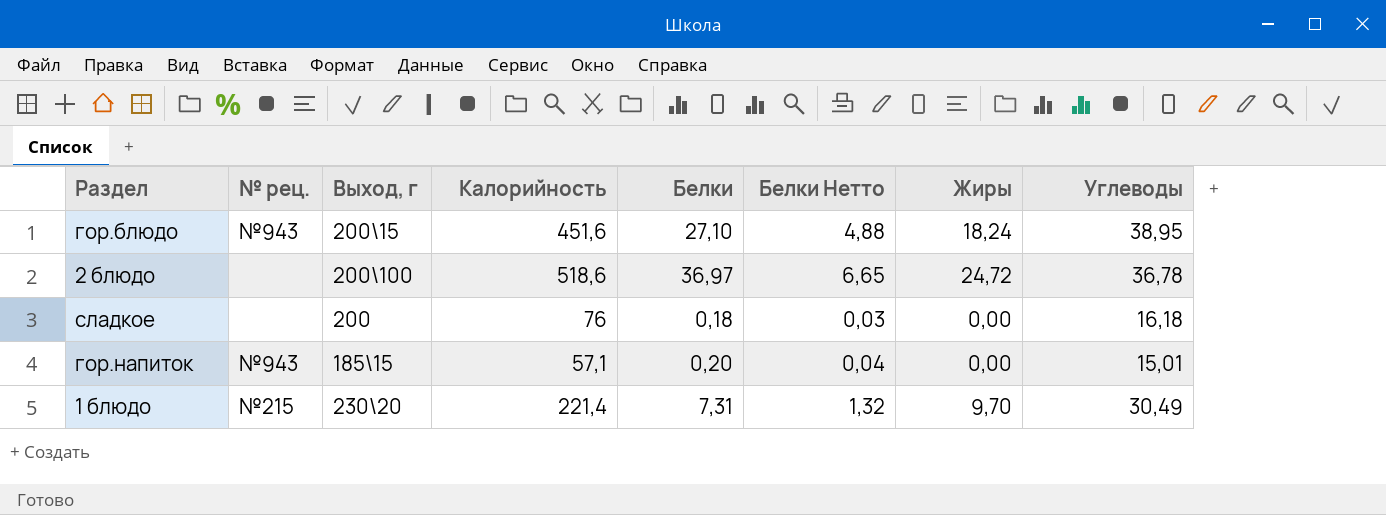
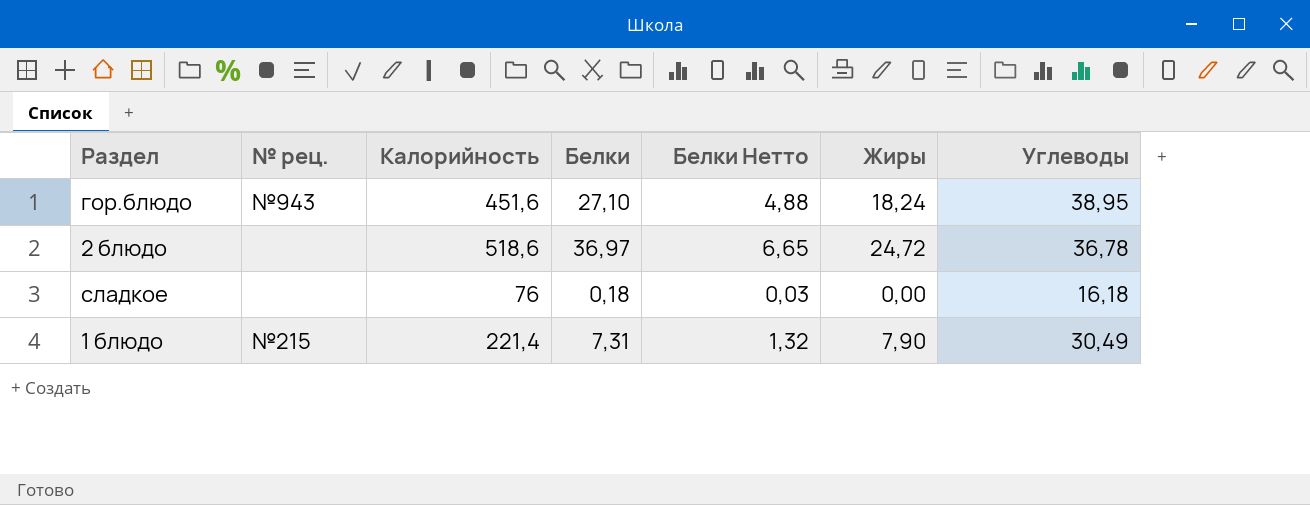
column Выход, г | position: 3 -> none
row гор.напиток: №943 | 185\15 | 57,1 | 0,20 | 0,04 | 0,00 | 15,01 -> none
1 блюдо | Жиры: 9,70 -> 7,90

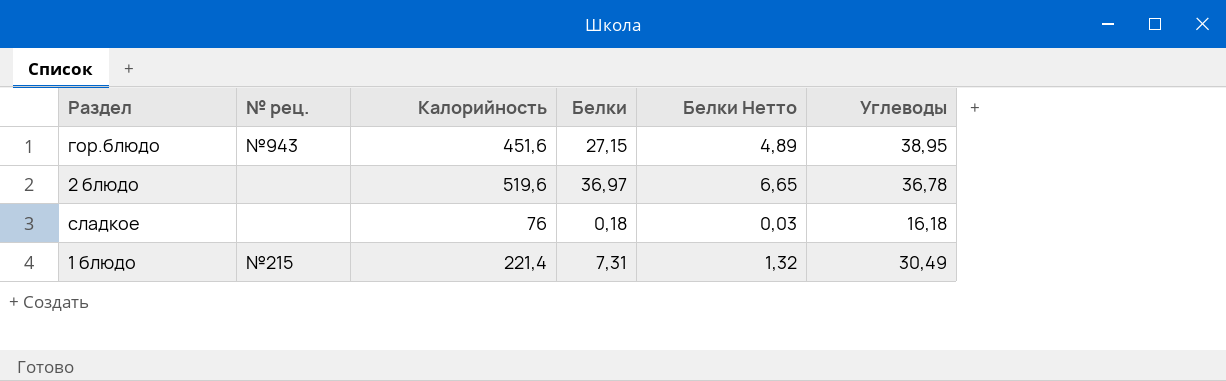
column Жиры | position: 6 -> none
гор.блюдо | Белки: 27,10 -> 27,15
гор.блюдо | Белки Нетто: 4,88 -> 4,89
2 блюдо | Калорийность: 518,6 -> 519,6

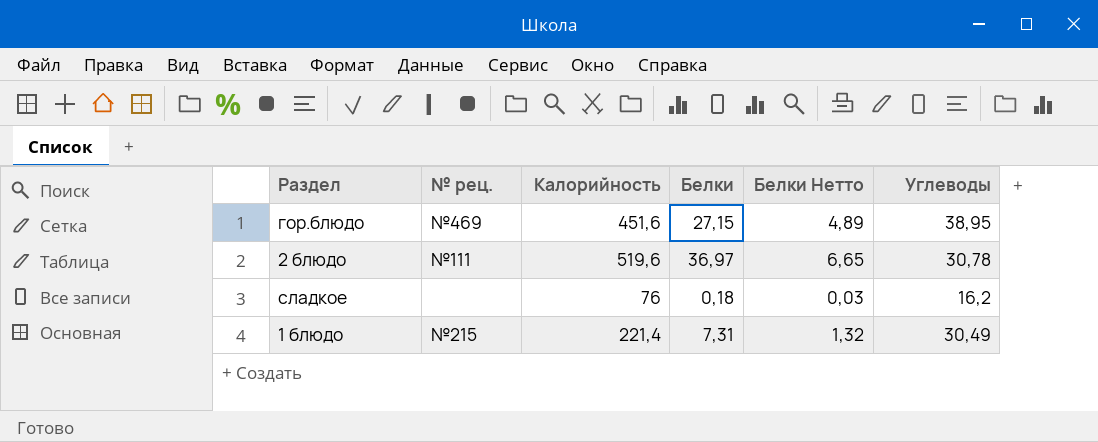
гор.блюдо | № рец.: №943 -> №469
2 блюдо | № рец.: none -> №111
2 блюдо | Углеводы: 36,78 -> 30,78
сладкое | Углеводы: 16,18 -> 16,2

